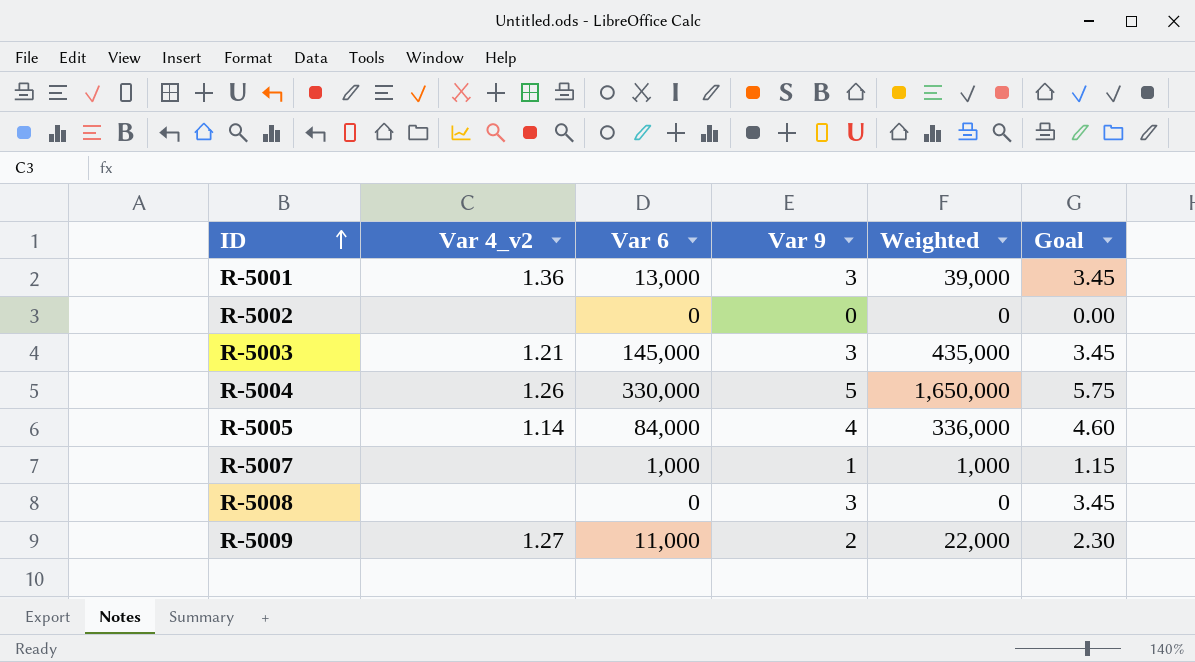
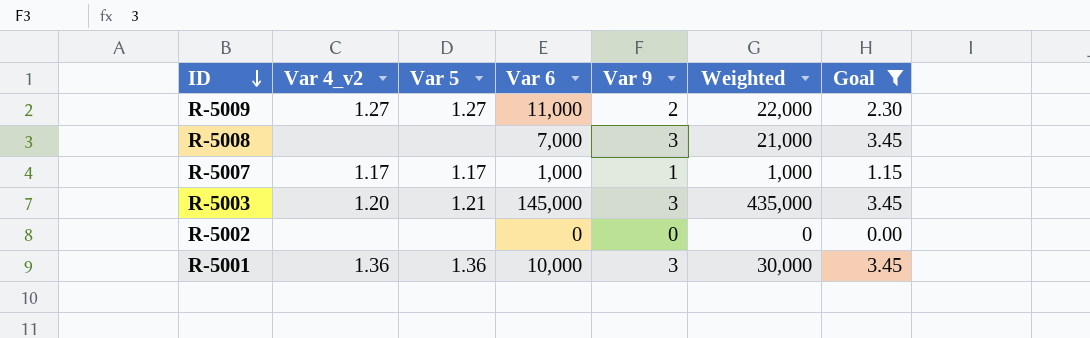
filter: none -> Goal <= 3.45
row order: ID ascending -> ID descending
column Var 5 | position: none -> 3
R-5008 | Var 6: 0 -> 7,000
R-5008 | Weighted: 0 -> 21,000
R-5007 | Var 4_v2: none -> 1.17
R-5003 | Var 4_v2: 1.21 -> 1.20
R-5001 | Var 6: 13,000 -> 10,000
R-5001 | Weighted: 39,000 -> 30,000

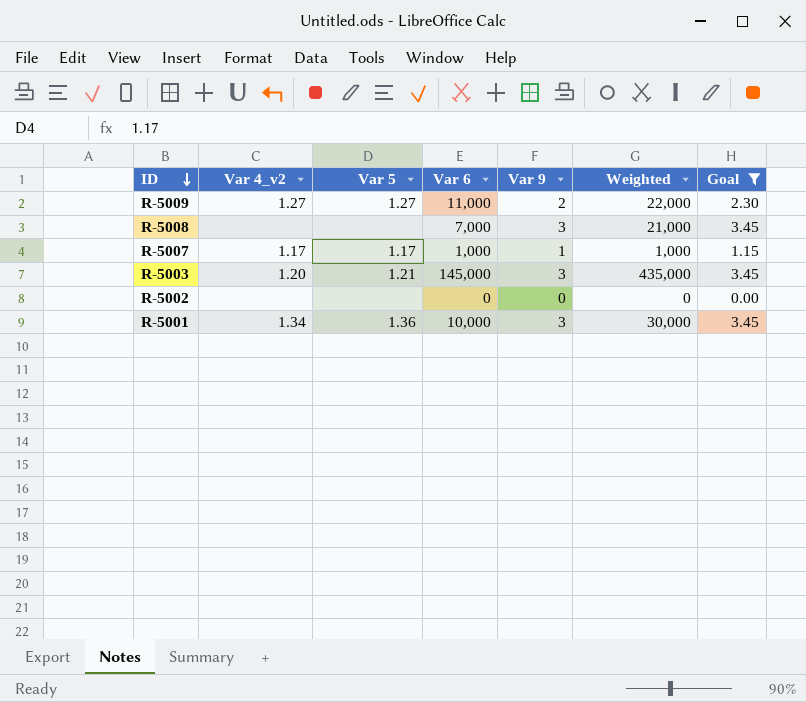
R-5001 | Var 4_v2: 1.36 -> 1.34

